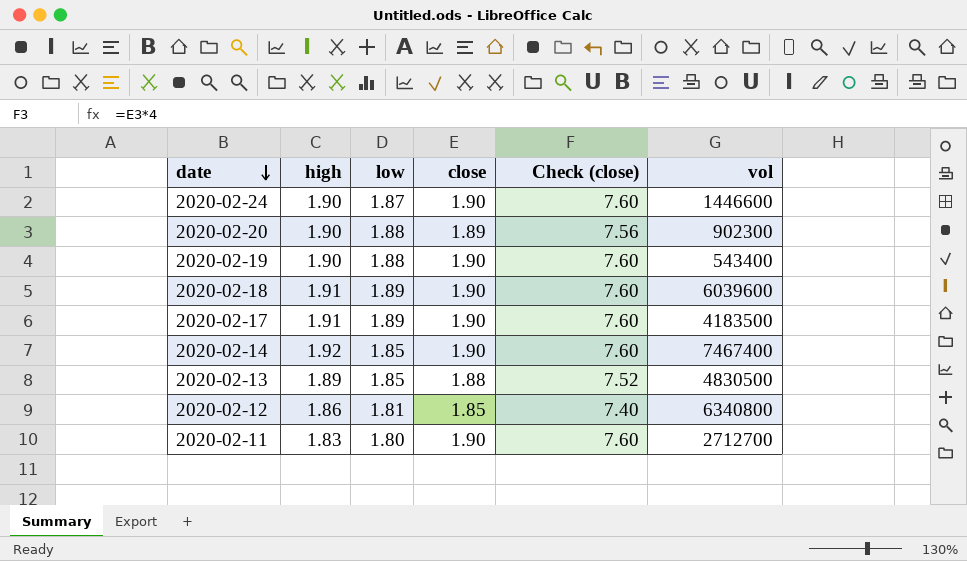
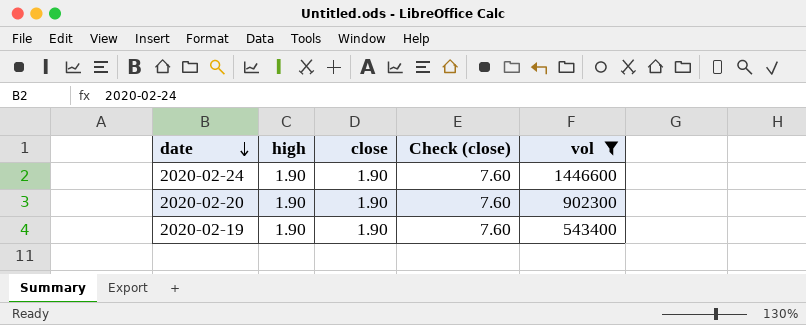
filter: none -> vol <= 1446600
column low | position: 3 -> none
2020-02-20 | close: 1.89 -> 1.90
2020-02-20 | Check (close): 7.56 -> 7.60

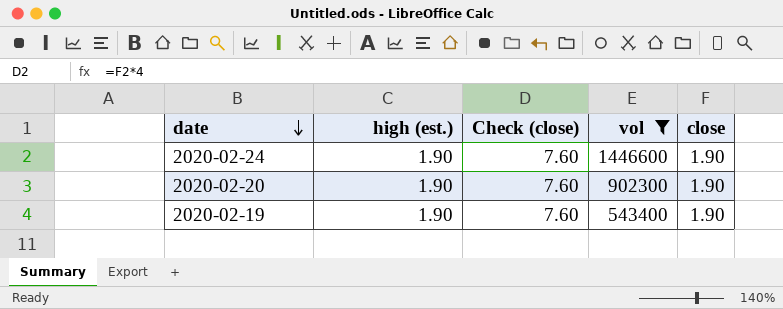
column name: high -> high (est.)
column close | position: 3 -> 5

